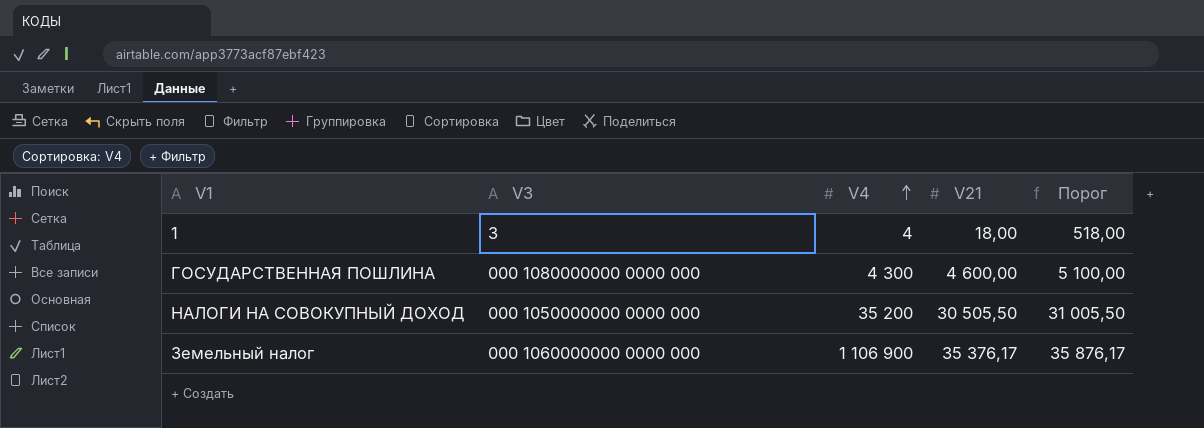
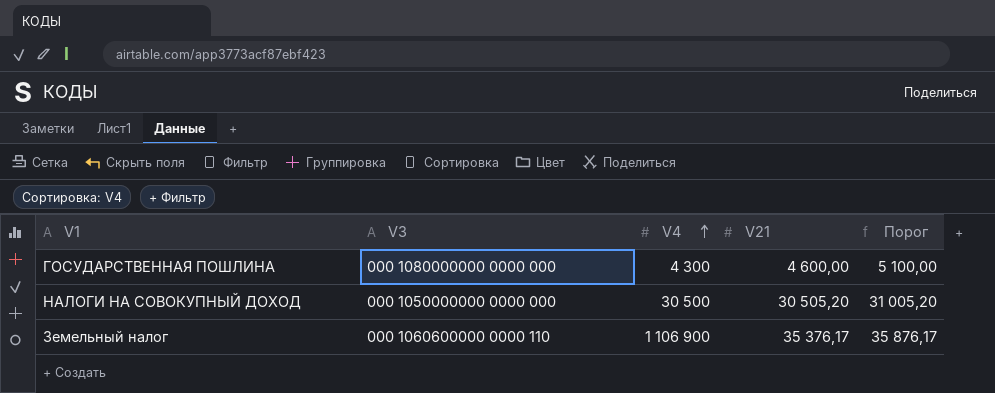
row 1: 3 | 4 | 18,00 | 518,00 -> none
НАЛОГИ НА СОВОКУПНЫЙ ДОХОД | V4: 35 200 -> 30 500
НАЛОГИ НА СОВОКУПНЫЙ ДОХОД | V21: 30 505,50 -> 30 505,20
НАЛОГИ НА СОВОКУПНЫЙ ДОХОД | Порог: 31 005,50 -> 31 005,20
Земельный налог | V3: 000 1060000000 0000 000 -> 000 1060600000 0000 110

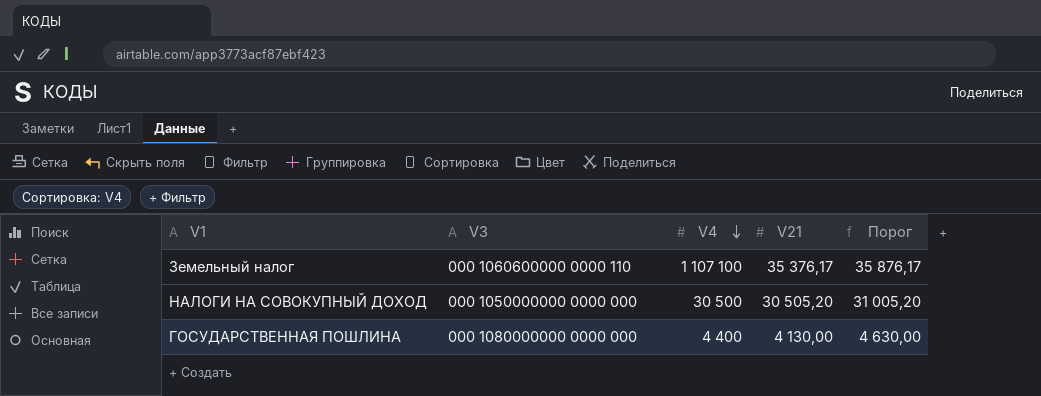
row order: V4 ascending -> V4 descending
Земельный налог | V4: 1 106 900 -> 1 107 100
ГОСУДАРСТВЕННАЯ ПОШЛИНА | V4: 4 300 -> 4 400
ГОСУДАРСТВЕННАЯ ПОШЛИНА | V21: 4 600,00 -> 4 130,00
ГОСУДАРСТВЕННАЯ ПОШЛИНА | Порог: 5 100,00 -> 4 630,00

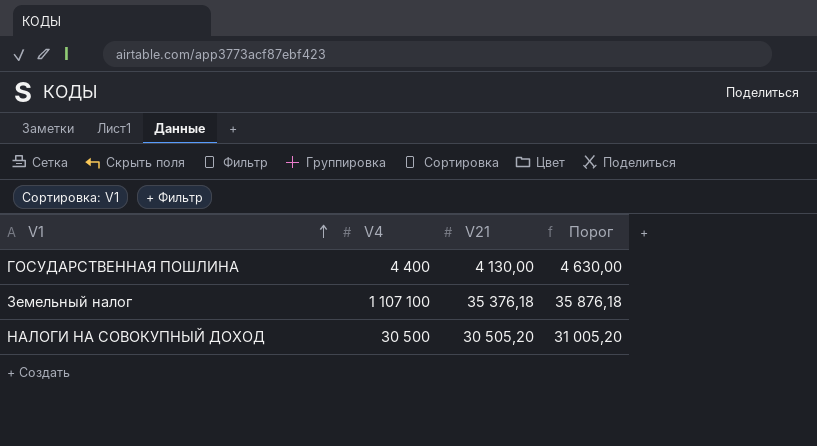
row order: V4 descending -> V1 ascending
column V3 | position: 2 -> none
Земельный налог | V21: 35 376,17 -> 35 376,18
Земельный налог | Порог: 35 876,17 -> 35 876,18

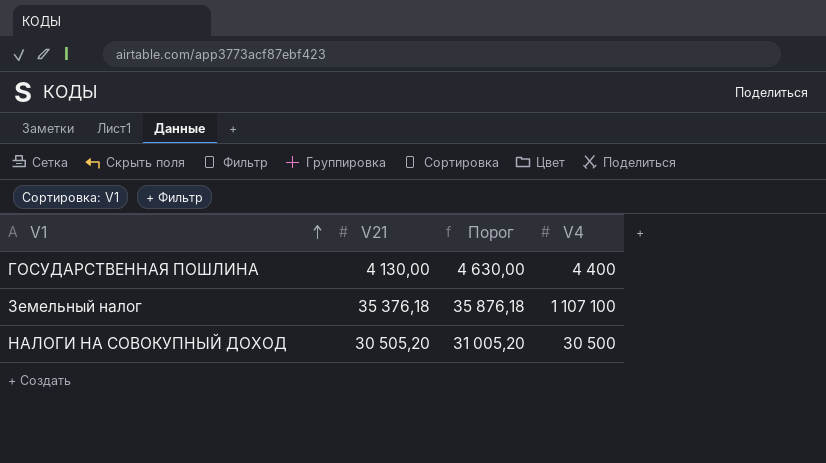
column V4 | position: 2 -> 4

